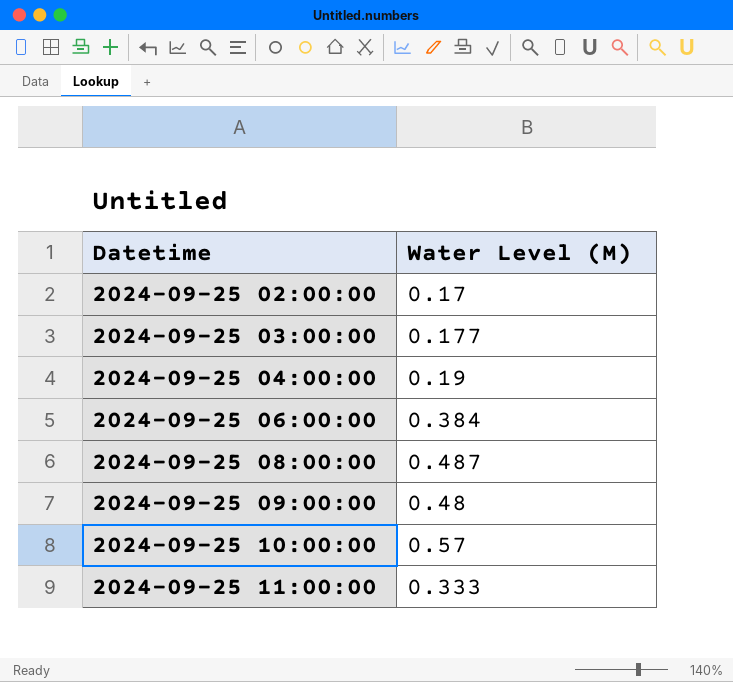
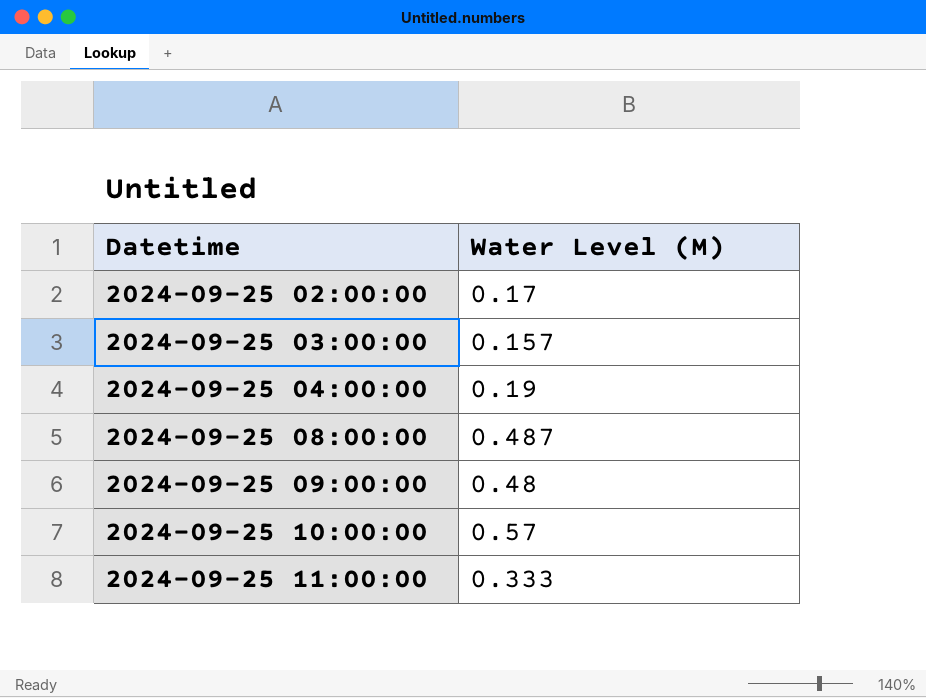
row 2024-09-25 06:00:00: 0.384 -> none
2024-09-25 03:00:00 | Water Level (M): 0.177 -> 0.157

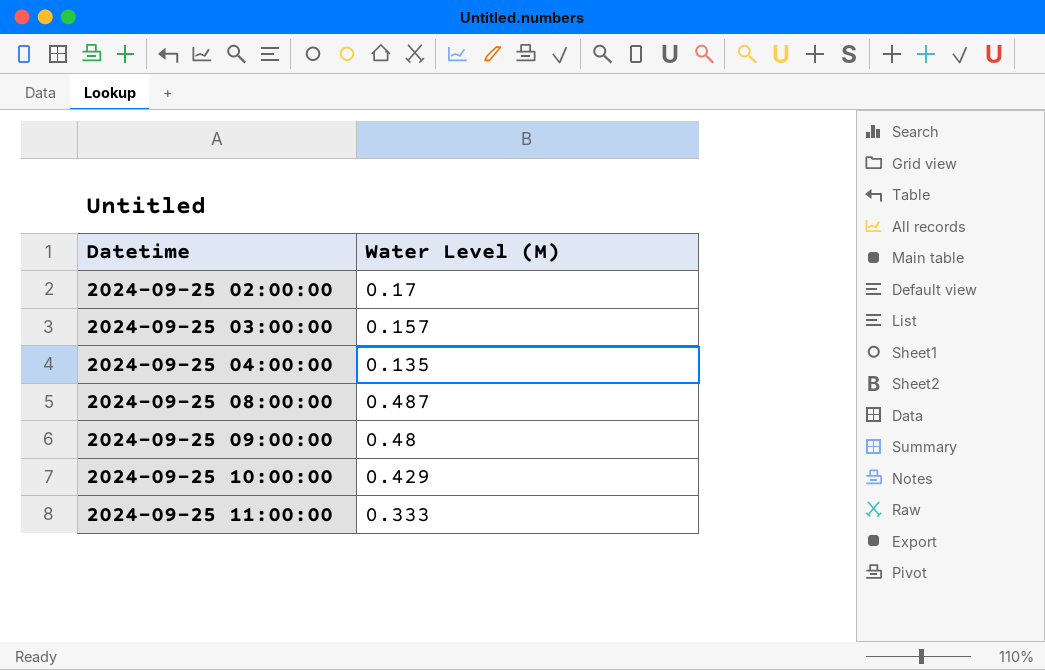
2024-09-25 04:00:00 | Water Level (M): 0.19 -> 0.135
2024-09-25 10:00:00 | Water Level (M): 0.57 -> 0.429

